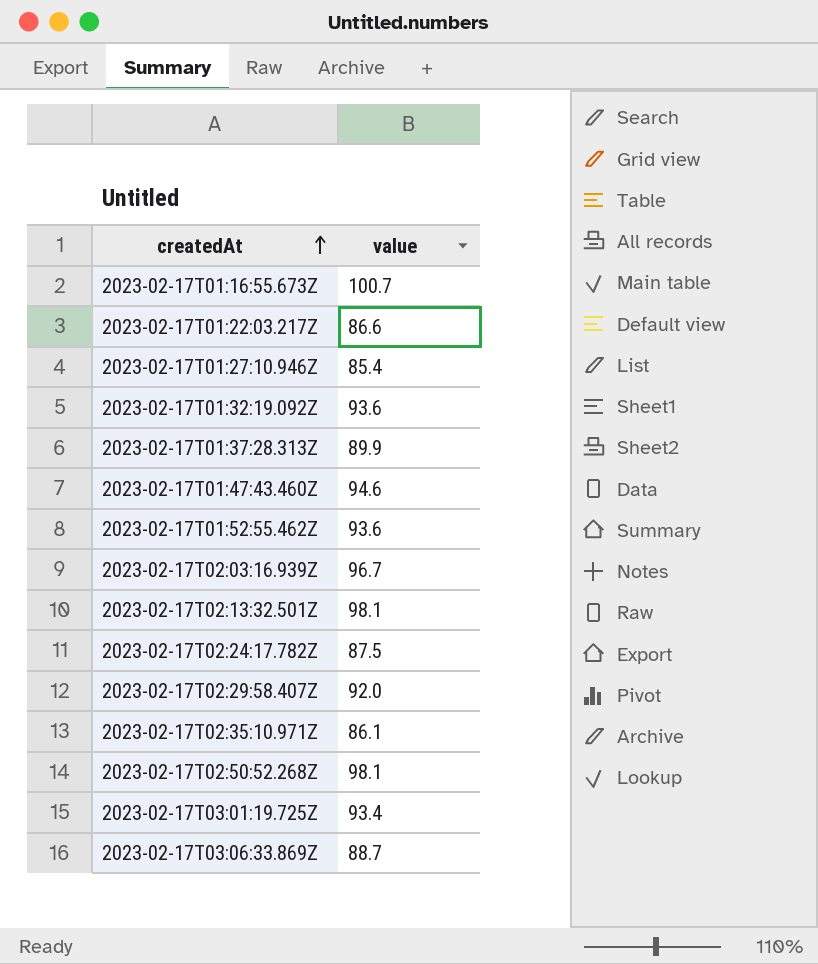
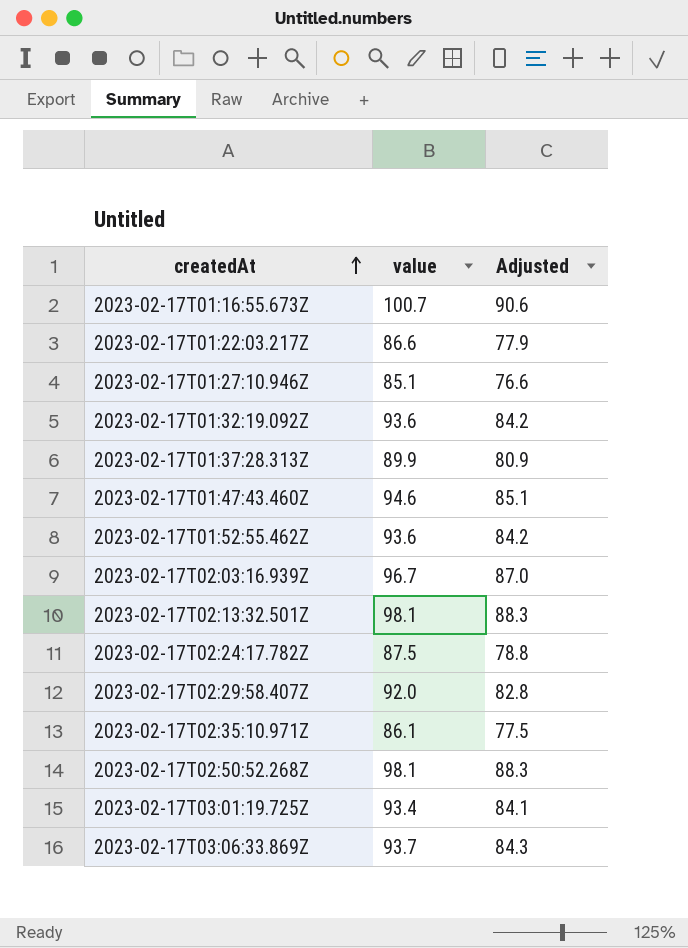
column Adjusted | formula: none -> [value] * 0.9
2023-02-17T01:27:10.946Z | value: 85.4 -> 85.1
2023-02-17T03:06:33.869Z | value: 88.7 -> 93.7

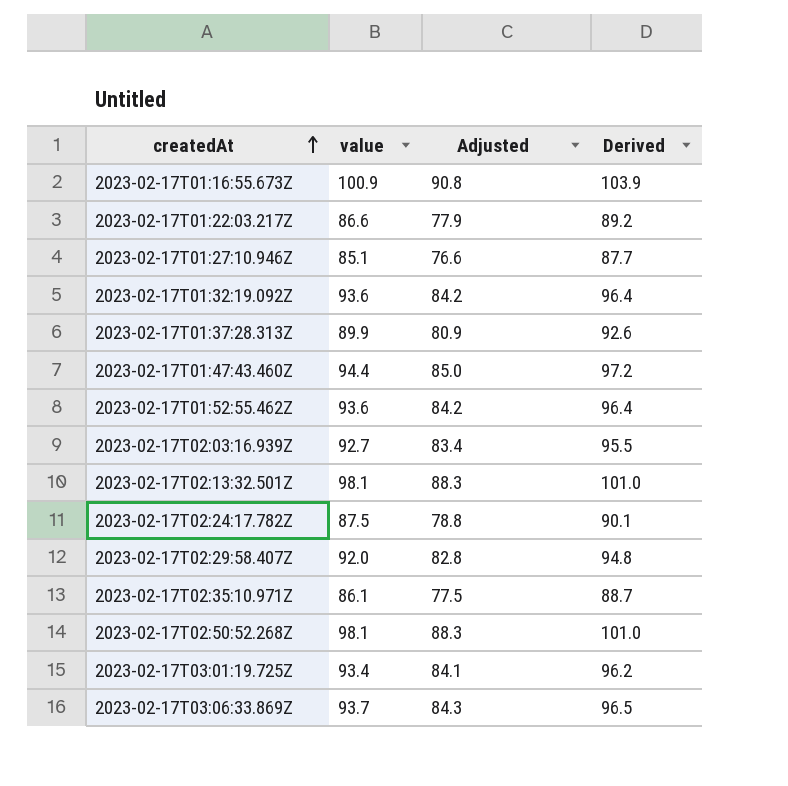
column Derived | formula: none -> [value] * 1.03
2023-02-17T01:16:55.673Z | value: 100.7 -> 100.9
2023-02-17T01:16:55.673Z | Adjusted: 90.6 -> 90.8
2023-02-17T01:47:43.460Z | value: 94.6 -> 94.4
2023-02-17T01:47:43.460Z | Adjusted: 85.1 -> 85.0
2023-02-17T02:03:16.939Z | value: 96.7 -> 92.7
2023-02-17T02:03:16.939Z | Adjusted: 87.0 -> 83.4

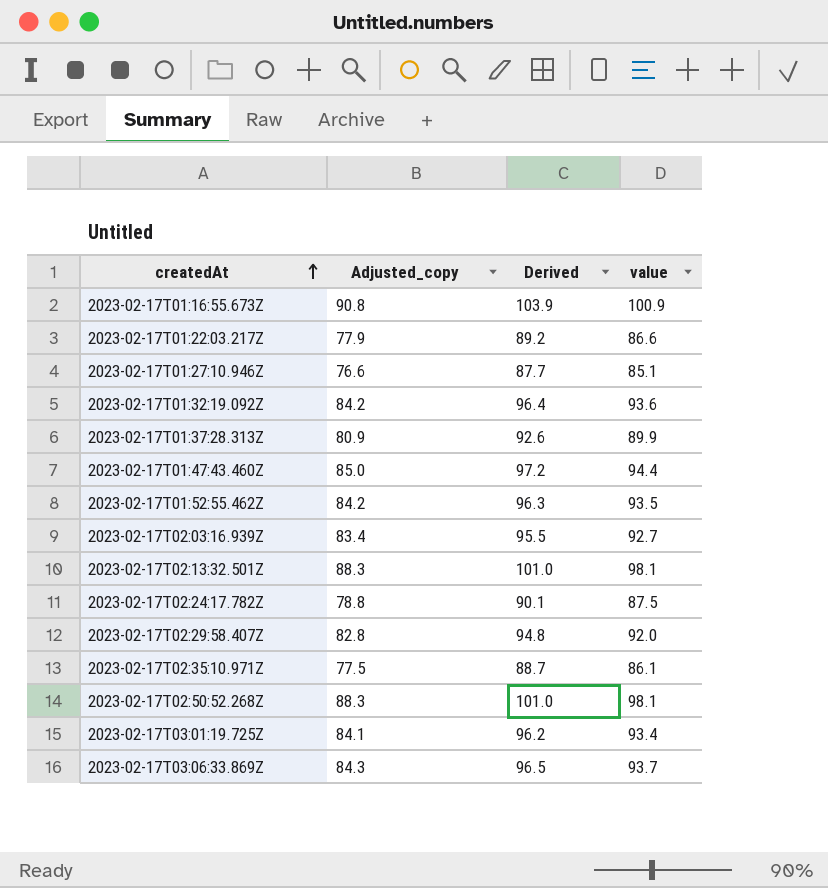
column name: Adjusted -> Adjusted_copy
column value | position: 2 -> 4
2023-02-17T01:52:55.462Z | Derived: 96.4 -> 96.3
2023-02-17T01:52:55.462Z | value: 93.6 -> 93.5

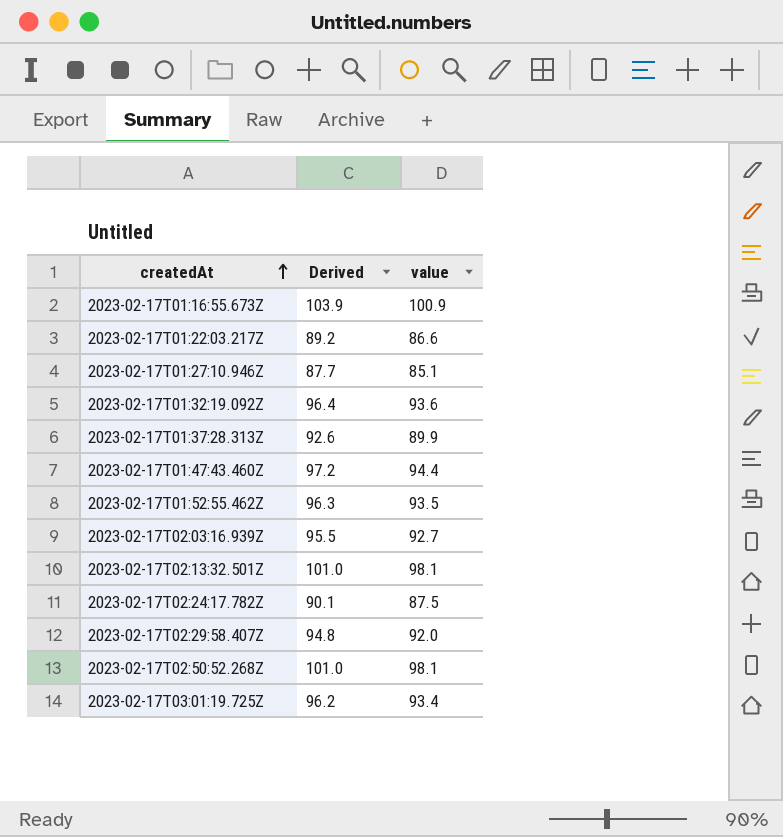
column Adjusted_copy | formula: [value] * 0.9 -> none
row 2023-02-17T02:35:10.971Z: 77.5 | 88.7 | 86.1 -> none
row 2023-02-17T03:06:33.869Z: 84.3 | 96.5 | 93.7 -> none

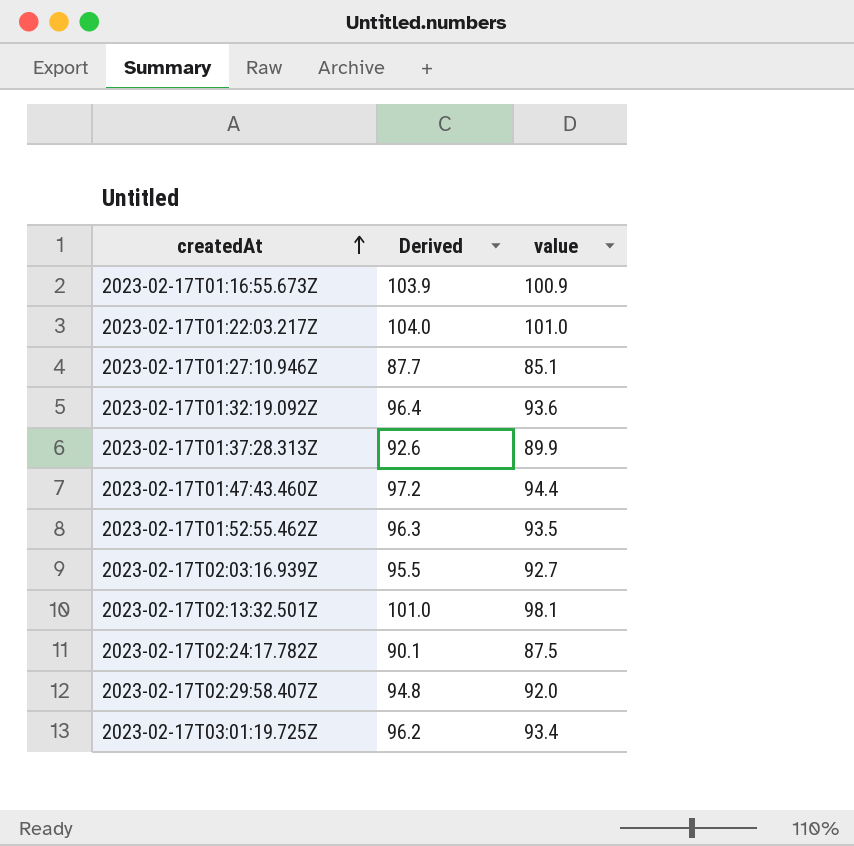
row 2023-02-17T02:50:52.268Z: 101.0 | 98.1 -> none
2023-02-17T01:22:03.217Z | Derived: 89.2 -> 104.0
2023-02-17T01:22:03.217Z | value: 86.6 -> 101.0

